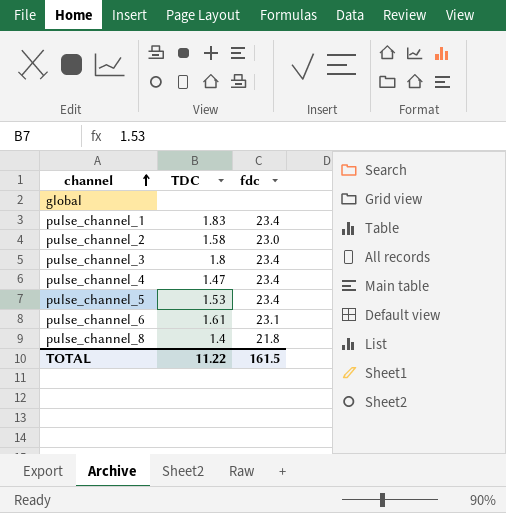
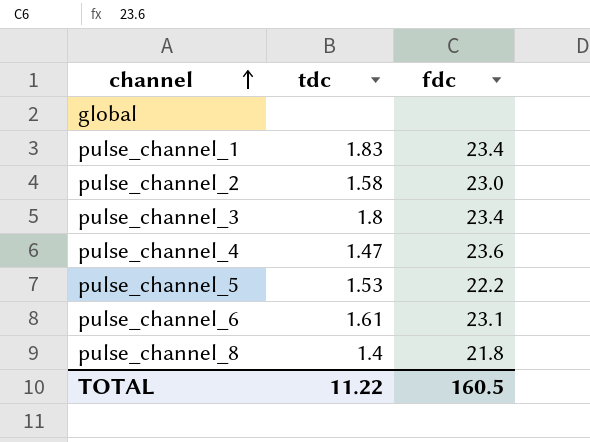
column name: TDC -> tdc
pulse_channel_4 | fdc: 23.4 -> 23.6
pulse_channel_5 | fdc: 23.4 -> 22.2
TOTAL | fdc: 161.5 -> 160.5

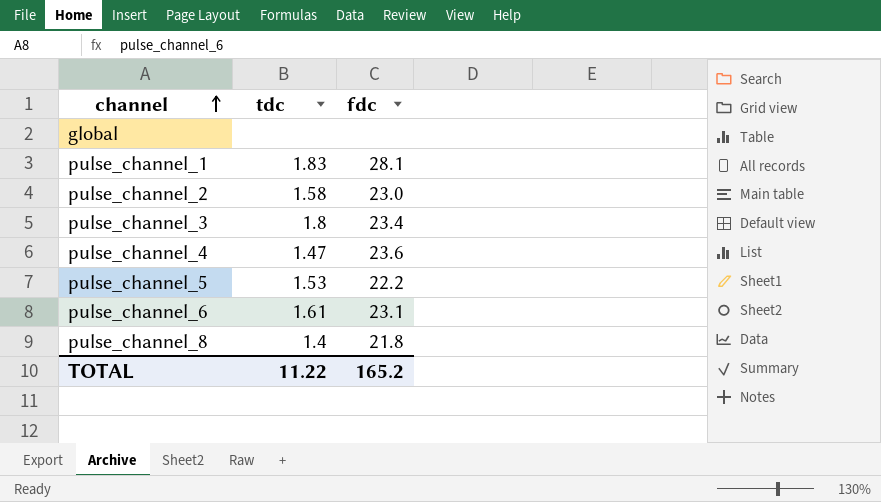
pulse_channel_1 | fdc: 23.4 -> 28.1
TOTAL | fdc: 160.5 -> 165.2

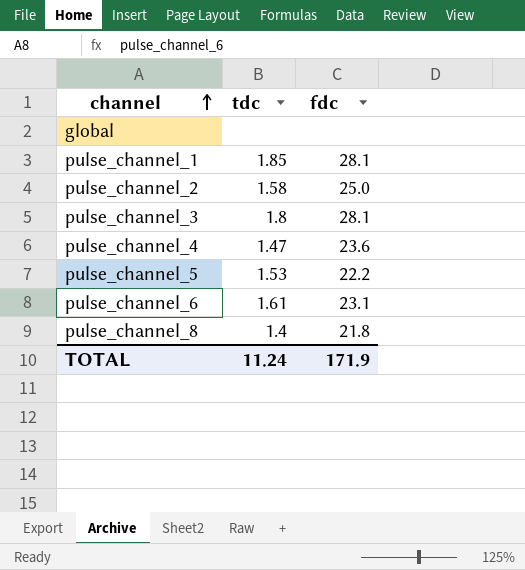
pulse_channel_1 | tdc: 1.83 -> 1.85
pulse_channel_2 | fdc: 23.0 -> 25.0
pulse_channel_3 | fdc: 23.4 -> 28.1
TOTAL | tdc: 11.22 -> 11.24
TOTAL | fdc: 165.2 -> 171.9

